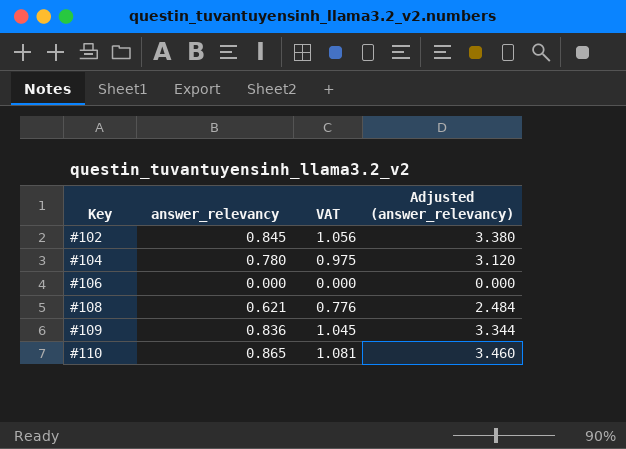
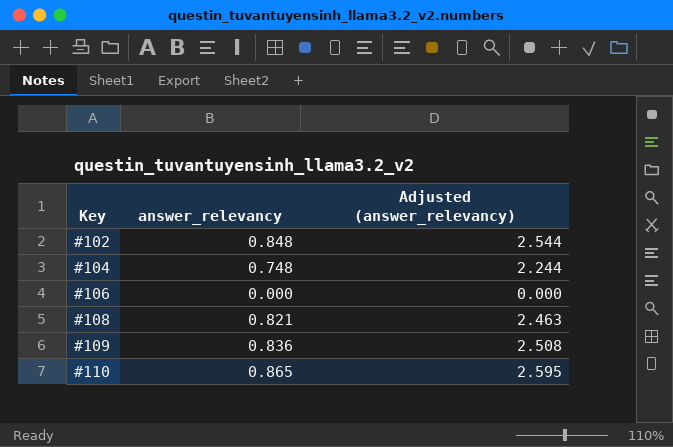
column VAT | formula: [answer_relevancy] * 1.25 -> none
column Adjusted (answer_relevancy) | formula: [answer_relevancy] * 4 -> [answer_relevancy] * 3
#102 | answer_relevancy: 0.845 -> 0.848
#104 | answer_relevancy: 0.780 -> 0.748
#108 | answer_relevancy: 0.621 -> 0.821

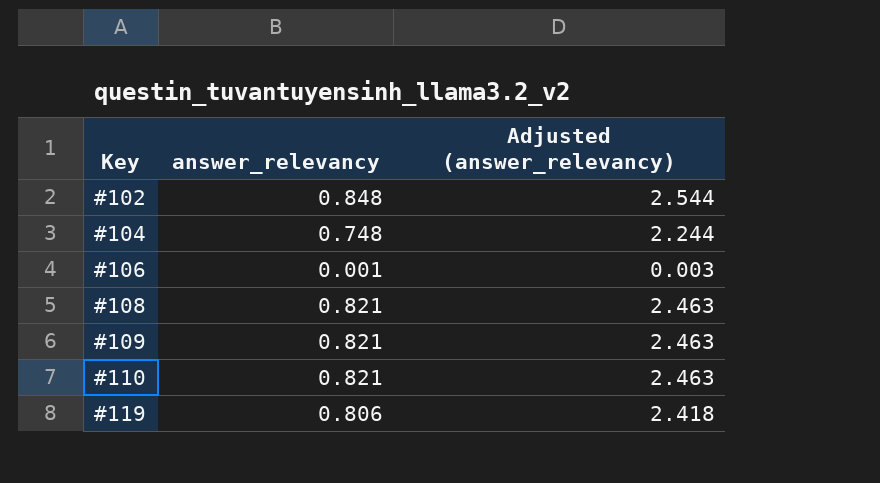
#106 | answer_relevancy: 0.000 -> 0.001
#106 | Adjusted (answer_relevancy): 0.000 -> 0.003
#109 | answer_relevancy: 0.836 -> 0.821
#109 | Adjusted (answer_relevancy): 2.508 -> 2.463
#110 | answer_relevancy: 0.865 -> 0.821
#110 | Adjusted (answer_relevancy): 2.595 -> 2.463
row #119: none -> 0.806 | 2.418

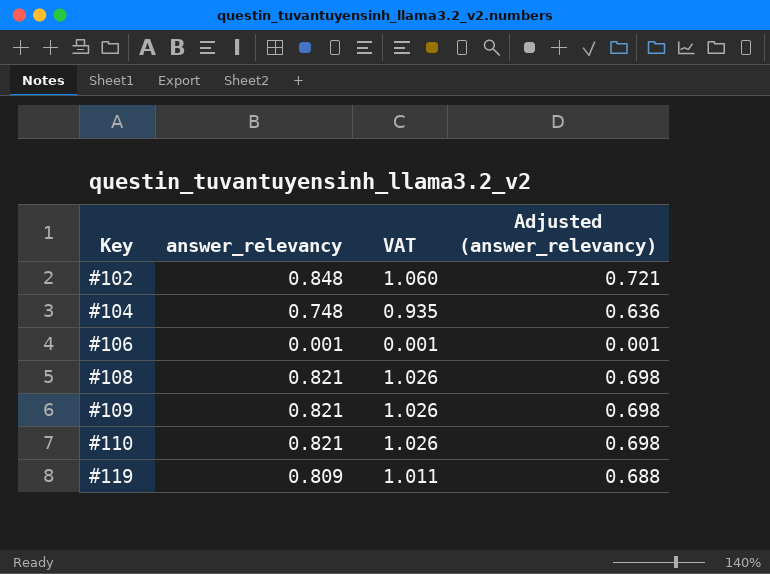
column VAT | formula: none -> [answer_relevancy] * 1.25
column Adjusted (answer_relevancy) | formula: [answer_relevancy] * 3 -> [answer_relevancy] * 0.85
#119 | answer_relevancy: 0.806 -> 0.809

